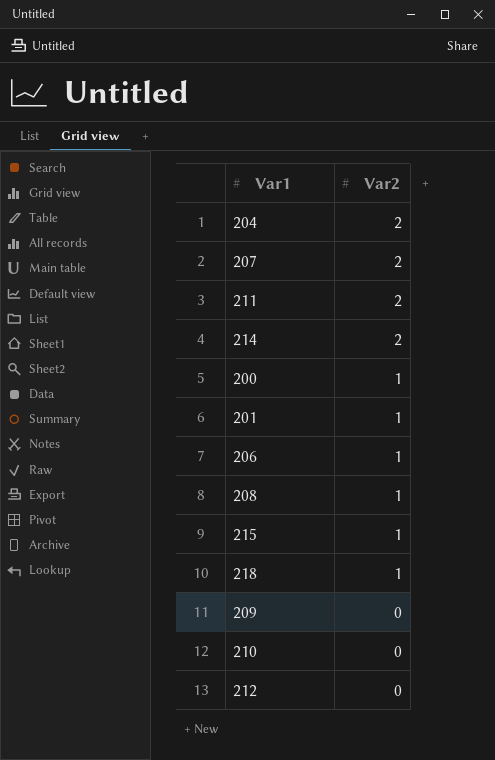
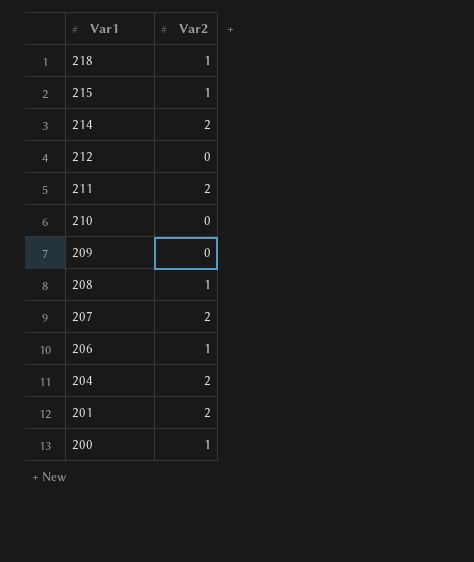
row order: Var2 descending -> Var1 descending
201 | Var2: 1 -> 2

